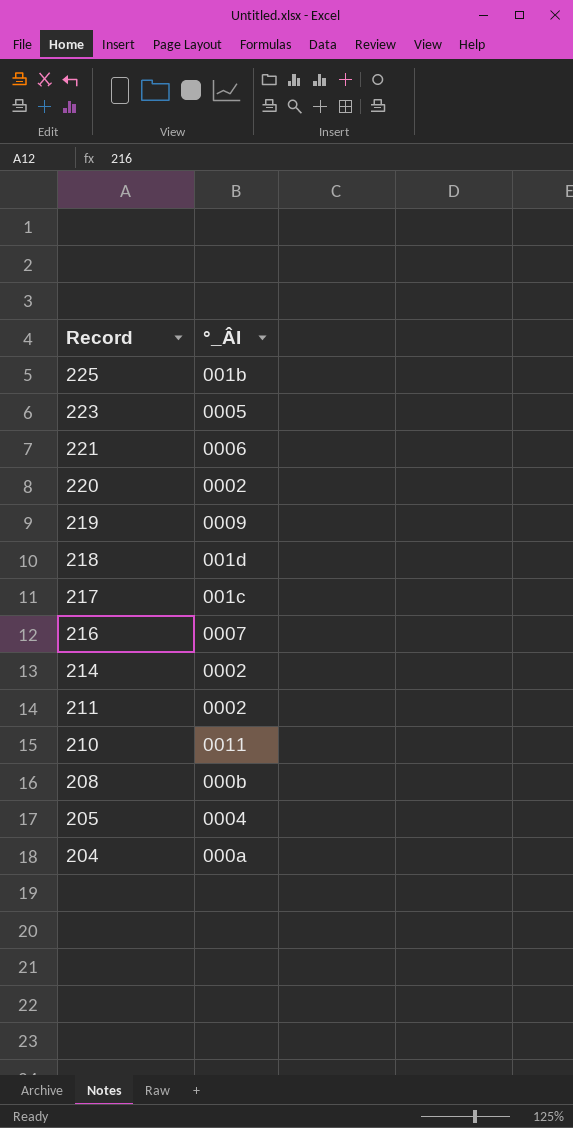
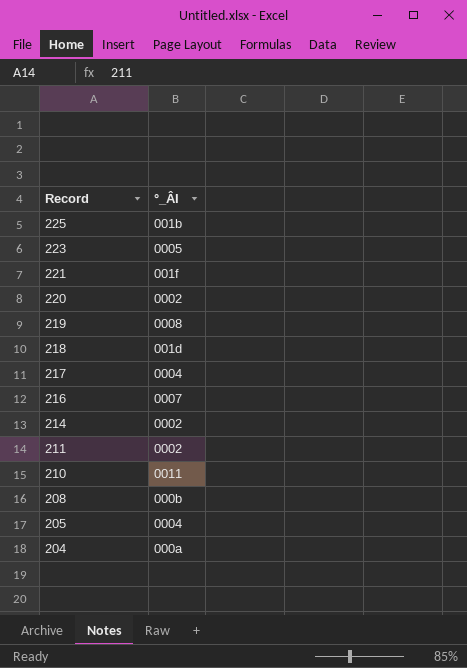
221 | °_ÂI: 0006 -> 001f
219 | °_ÂI: 0009 -> 0008
217 | °_ÂI: 001c -> 0004

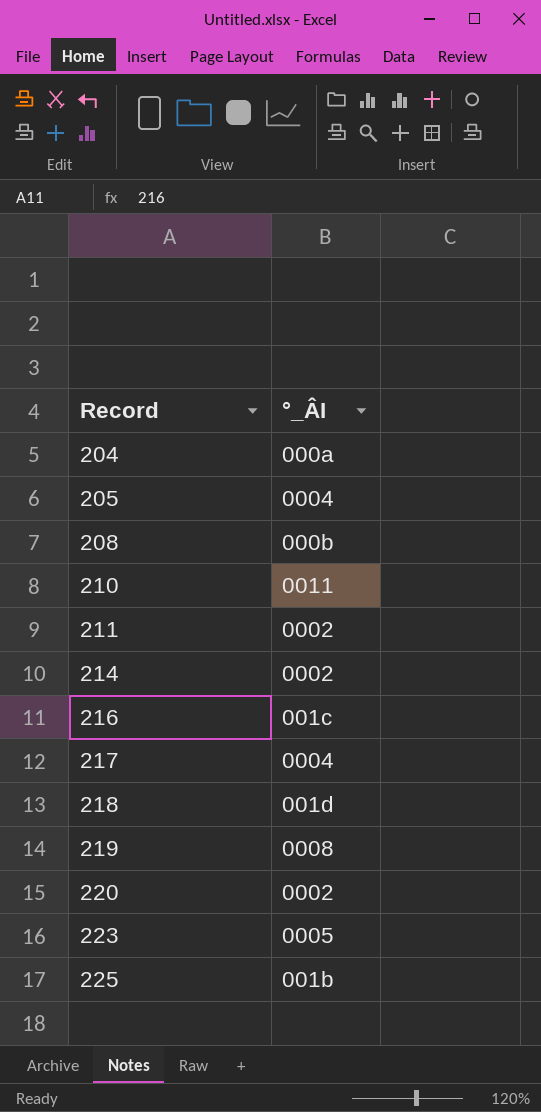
row order: Record descending -> Record ascending
row 221: 001f -> none
216 | °_ÂI: 0007 -> 001c

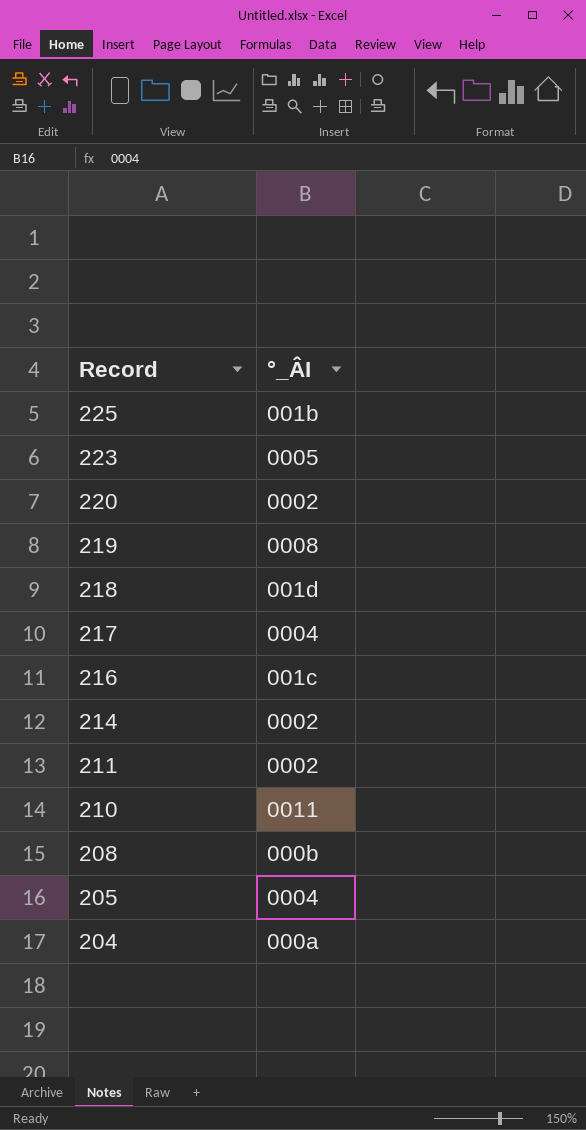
row order: Record ascending -> Record descending

